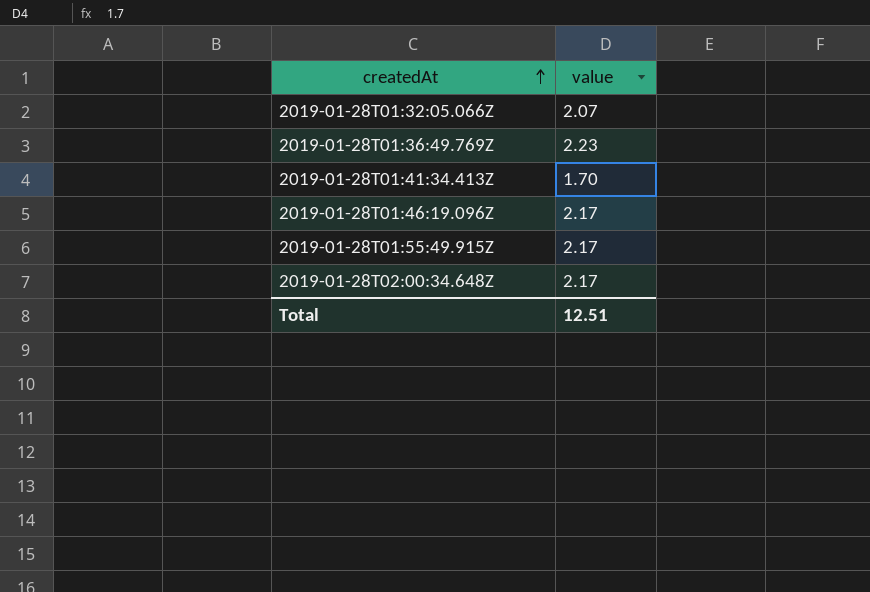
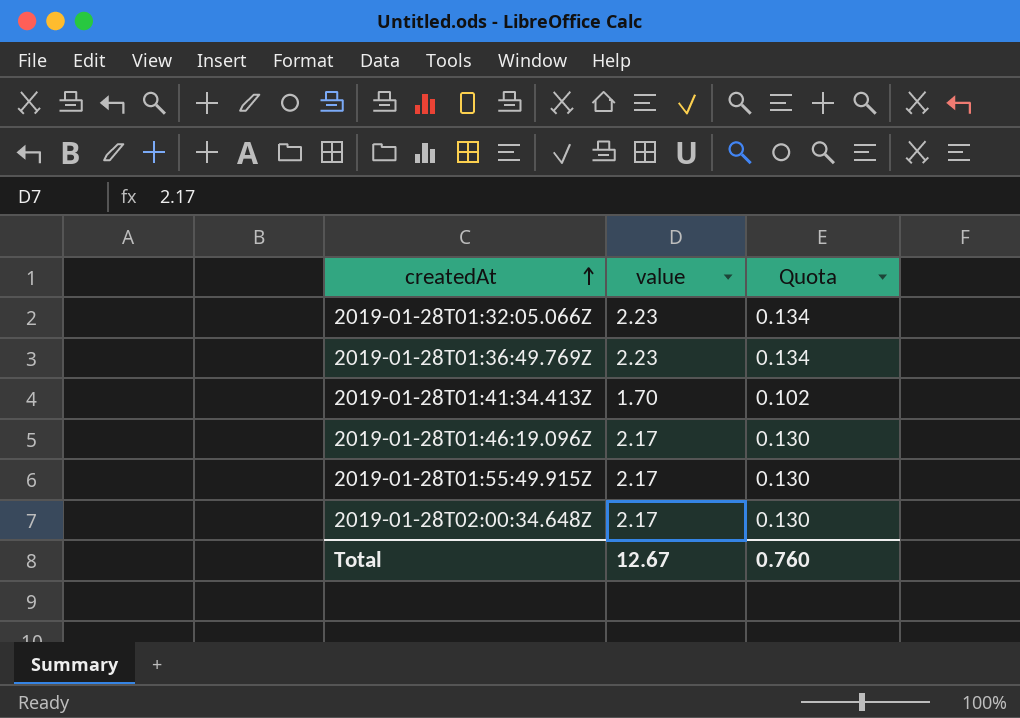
column Quota | formula: none -> [value] * 0.06
2019-01-28T01:32:05.066Z | value: 2.07 -> 2.23
Total | value: 12.51 -> 12.67

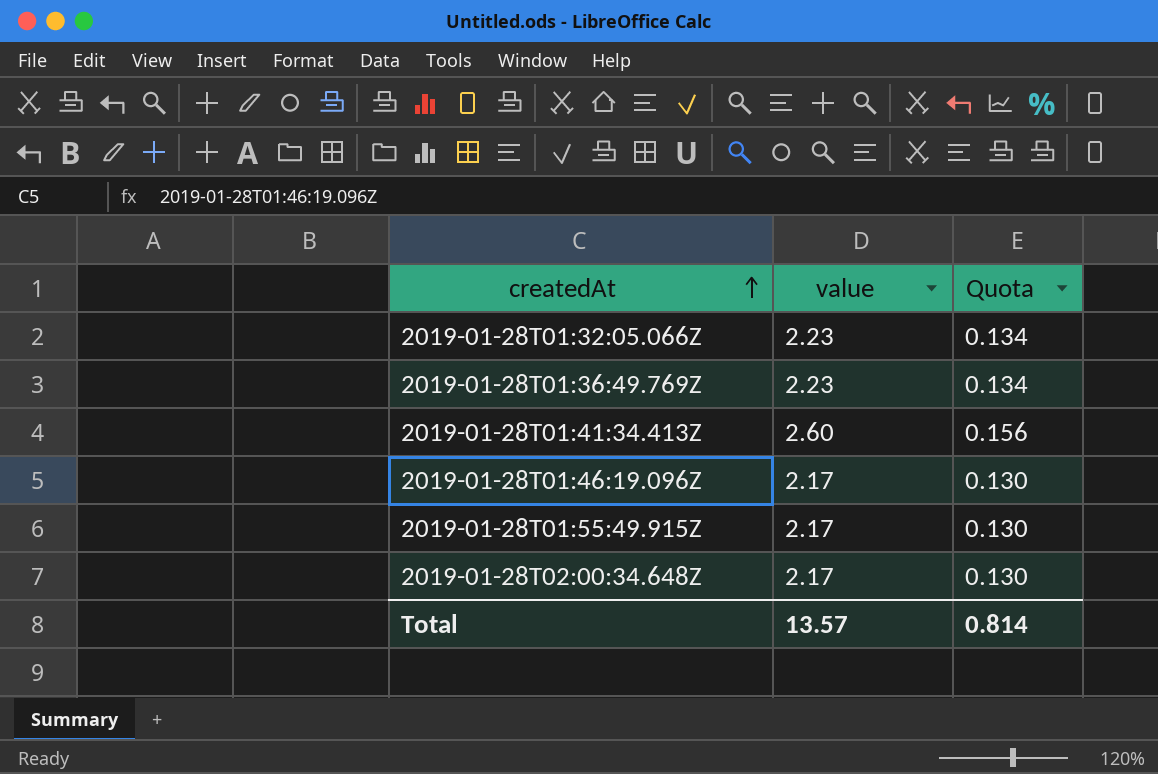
2019-01-28T01:41:34.413Z | value: 1.70 -> 2.60
2019-01-28T01:41:34.413Z | Quota: 0.102 -> 0.156
Total | value: 12.67 -> 13.57
Total | Quota: 0.760 -> 0.814

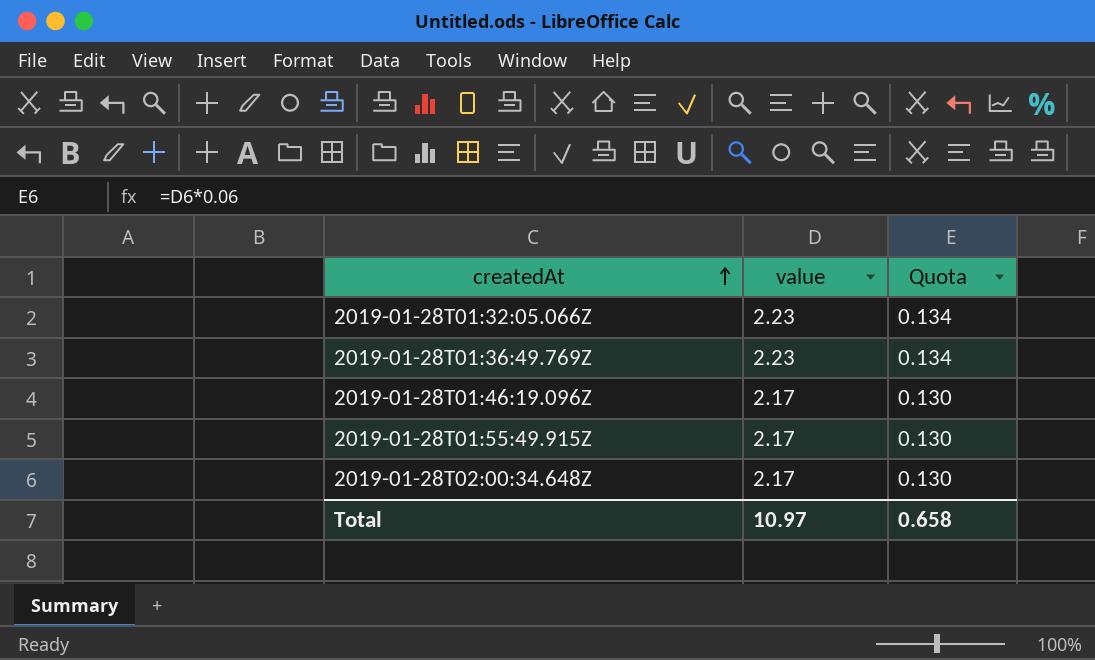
row 2019-01-28T01:41:34.413Z: 2.60 | 0.156 -> none
Total | value: 13.57 -> 10.97
Total | Quota: 0.814 -> 0.658

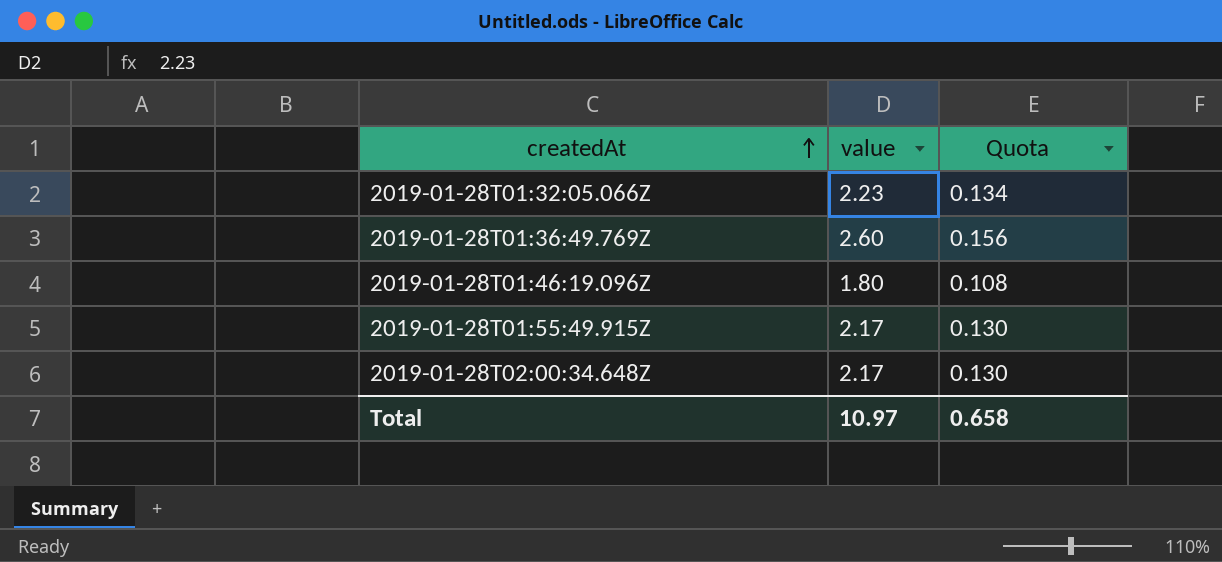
2019-01-28T01:36:49.769Z | value: 2.23 -> 2.60
2019-01-28T01:36:49.769Z | Quota: 0.134 -> 0.156
2019-01-28T01:46:19.096Z | value: 2.17 -> 1.80
2019-01-28T01:46:19.096Z | Quota: 0.130 -> 0.108

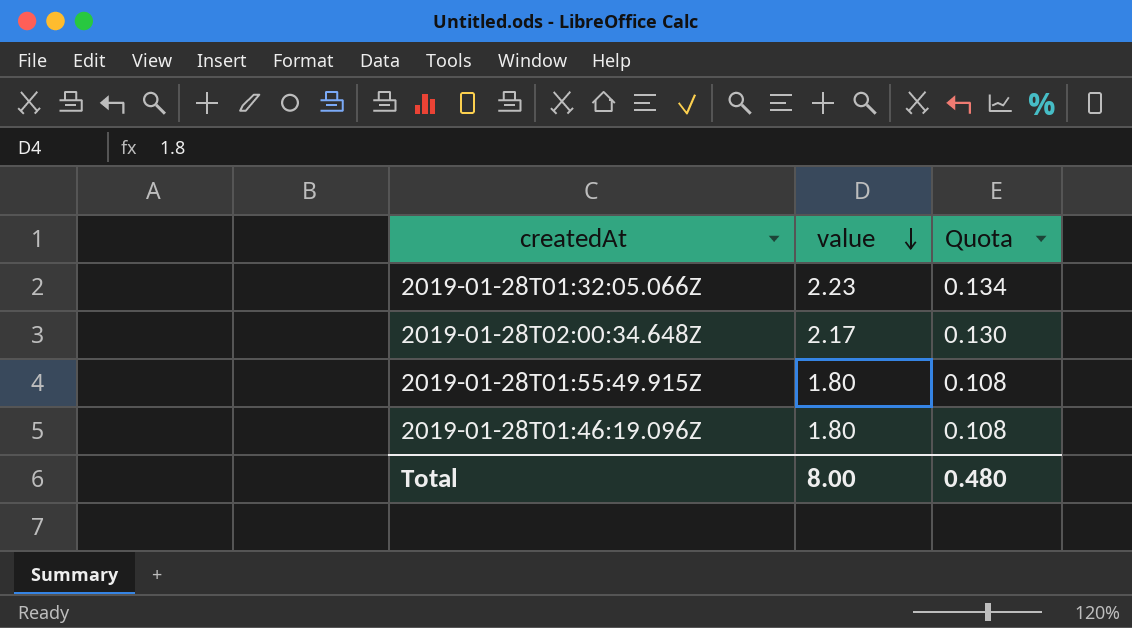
row order: createdAt ascending -> value descending
row 2019-01-28T01:36:49.769Z: 2.60 | 0.156 -> none
2019-01-28T01:55:49.915Z | value: 2.17 -> 1.80
2019-01-28T01:55:49.915Z | Quota: 0.130 -> 0.108
Total | value: 10.97 -> 8.00
Total | Quota: 0.658 -> 0.480

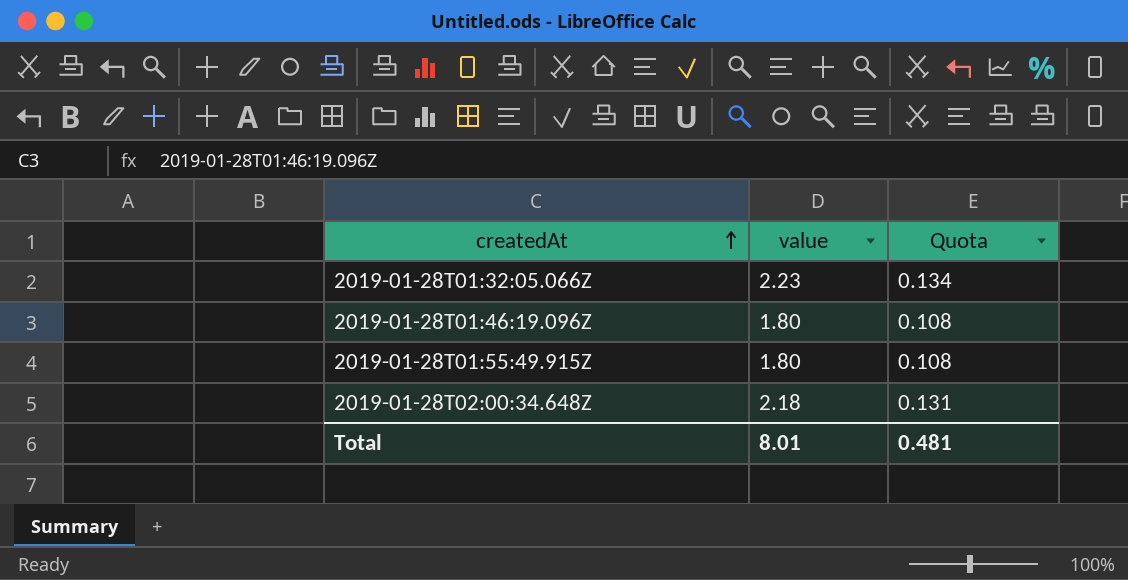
row order: value descending -> createdAt ascending
2019-01-28T02:00:34.648Z | value: 2.17 -> 2.18
2019-01-28T02:00:34.648Z | Quota: 0.130 -> 0.131
Total | value: 8.00 -> 8.01
Total | Quota: 0.480 -> 0.481

